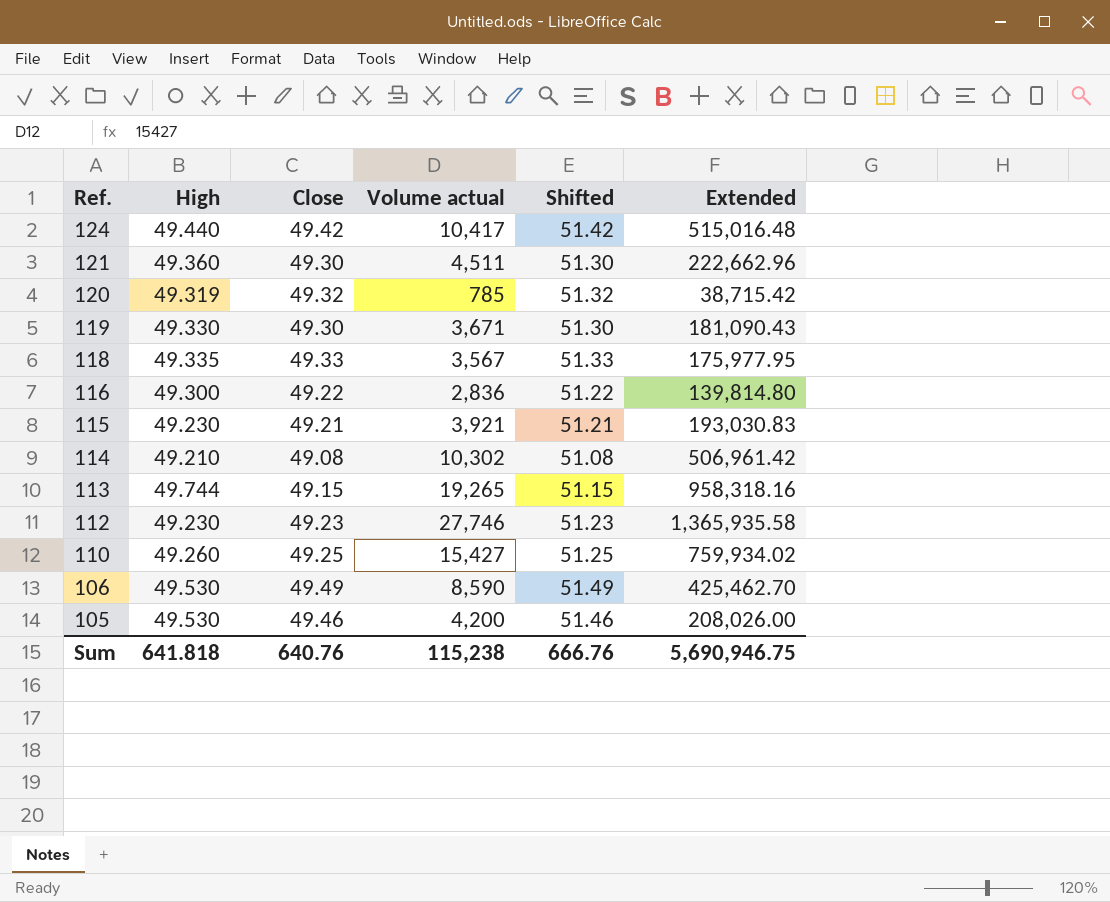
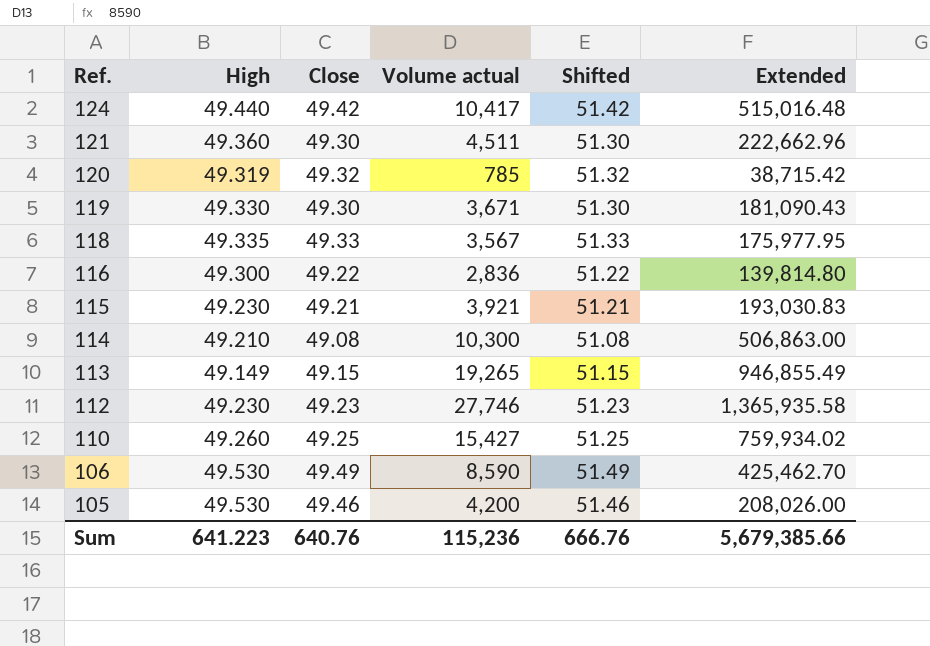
114 | Volume actual: 10,302 -> 10,300
114 | Extended: 506,961.42 -> 506,863.00
113 | High: 49.744 -> 49.149
113 | Extended: 958,318.16 -> 946,855.49
Sum | High: 641.818 -> 641.223
Sum | Volume actual: 115,238 -> 115,236
Sum | Extended: 5,690,946.75 -> 5,679,385.66

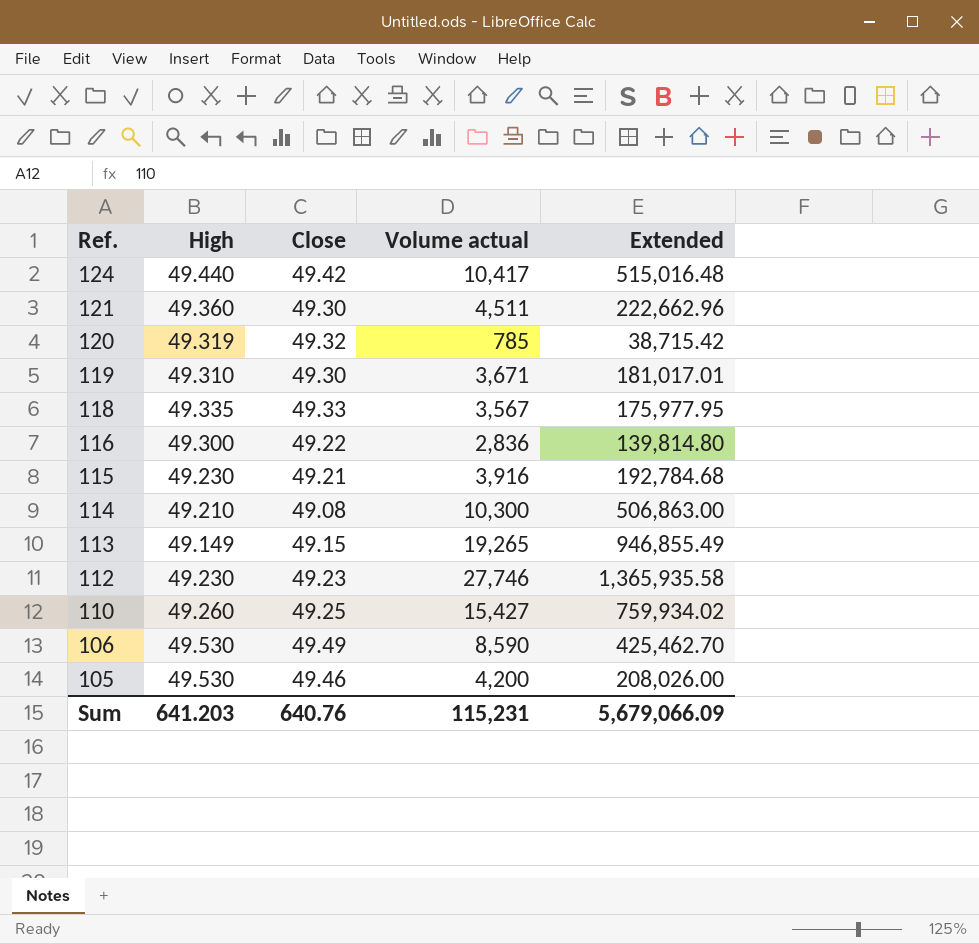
column Shifted | formula: [Close] + 2 -> none
119 | High: 49.330 -> 49.310
119 | Extended: 181,090.43 -> 181,017.01
115 | Volume actual: 3,921 -> 3,916
115 | Extended: 193,030.83 -> 192,784.68
Sum | High: 641.223 -> 641.203
Sum | Volume actual: 115,236 -> 115,231
Sum | Extended: 5,679,385.66 -> 5,679,066.09

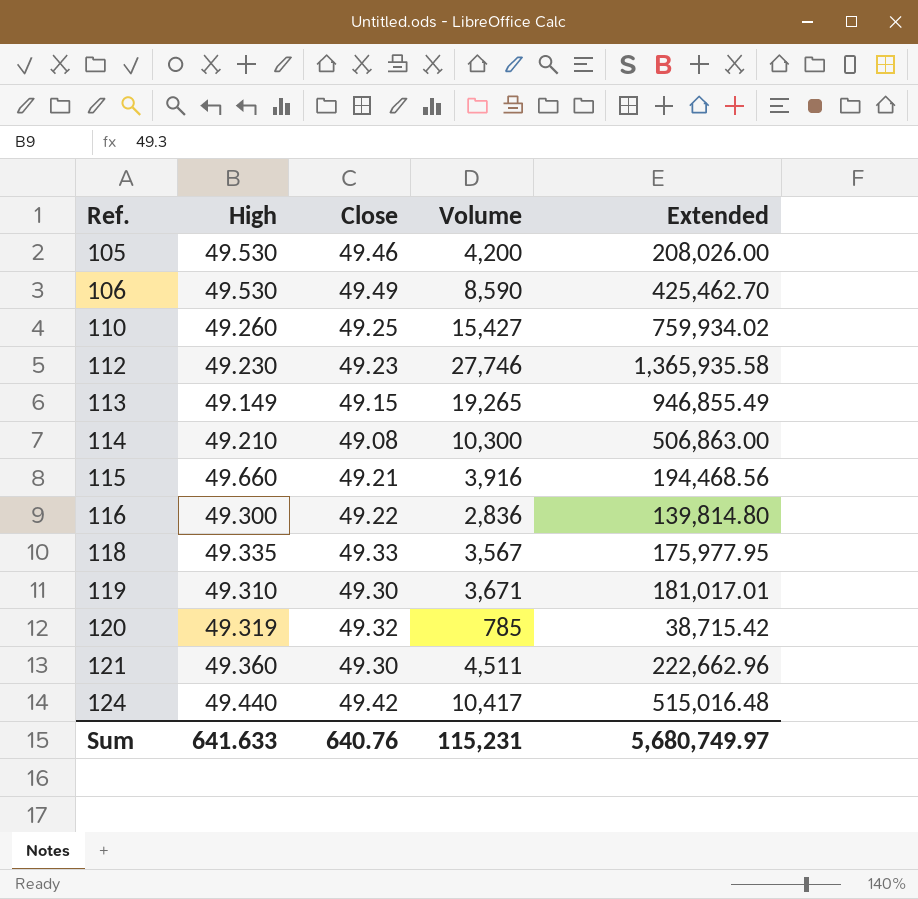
row order: Ref. descending -> Ref. ascending
column name: Volume actual -> Volume
115 | High: 49.230 -> 49.660
115 | Extended: 192,784.68 -> 194,468.56
Sum | High: 641.203 -> 641.633
Sum | Extended: 5,679,066.09 -> 5,680,749.97

